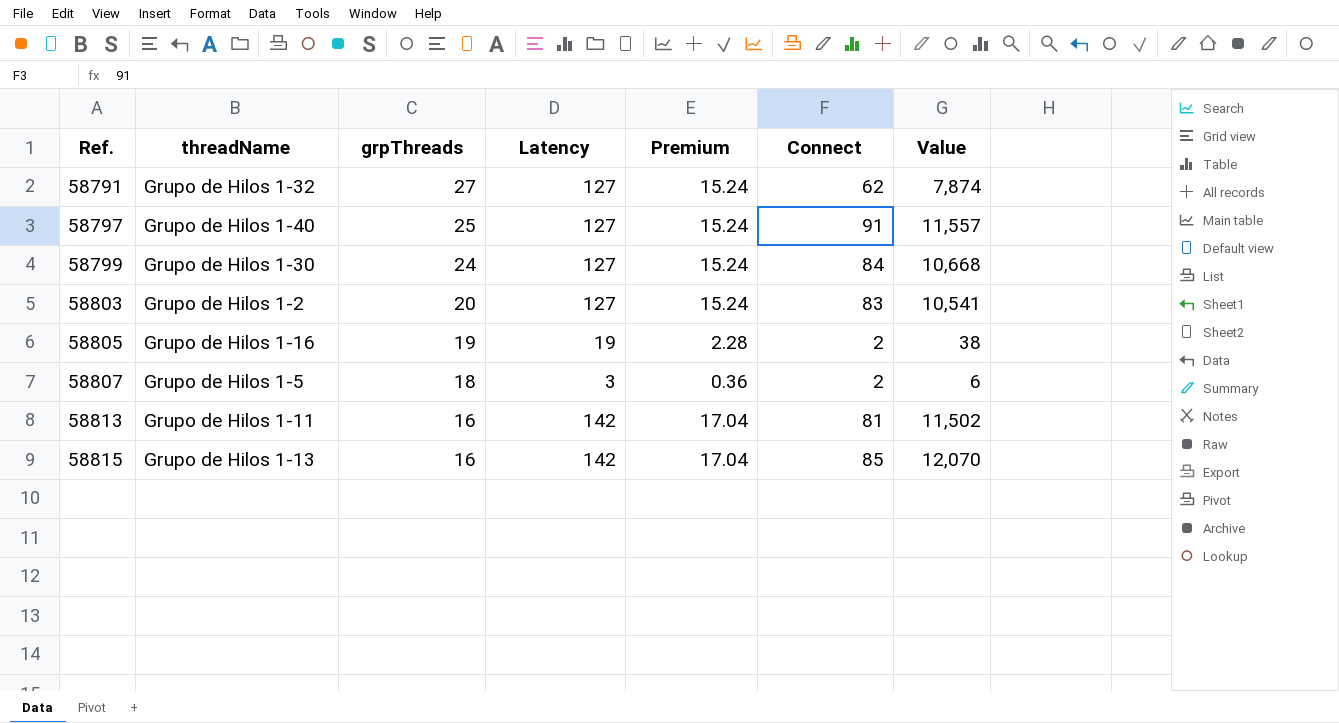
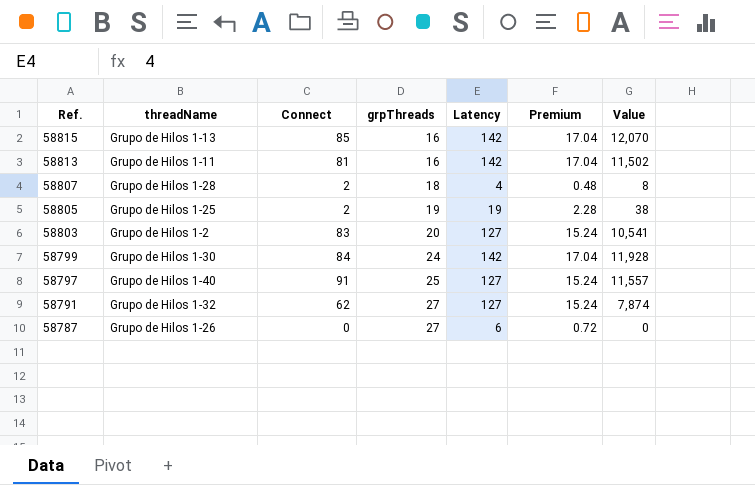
row order: Ref. ascending -> Ref. descending
column Connect | position: 6 -> 3
58807 | threadName: Grupo de Hilos 1-5 -> Grupo de Hilos 1-28
58807 | Latency: 3 -> 4
58807 | Premium: 0.36 -> 0.48
58807 | Value: 6 -> 8
58805 | threadName: Grupo de Hilos 1-16 -> Grupo de Hilos 1-25
58799 | Latency: 127 -> 142
58799 | Premium: 15.24 -> 17.04
58799 | Value: 10,668 -> 11,928
row 58787: none -> Grupo de Hilos 1-26 | 0 | 27 | 6 | 0.72 | 0

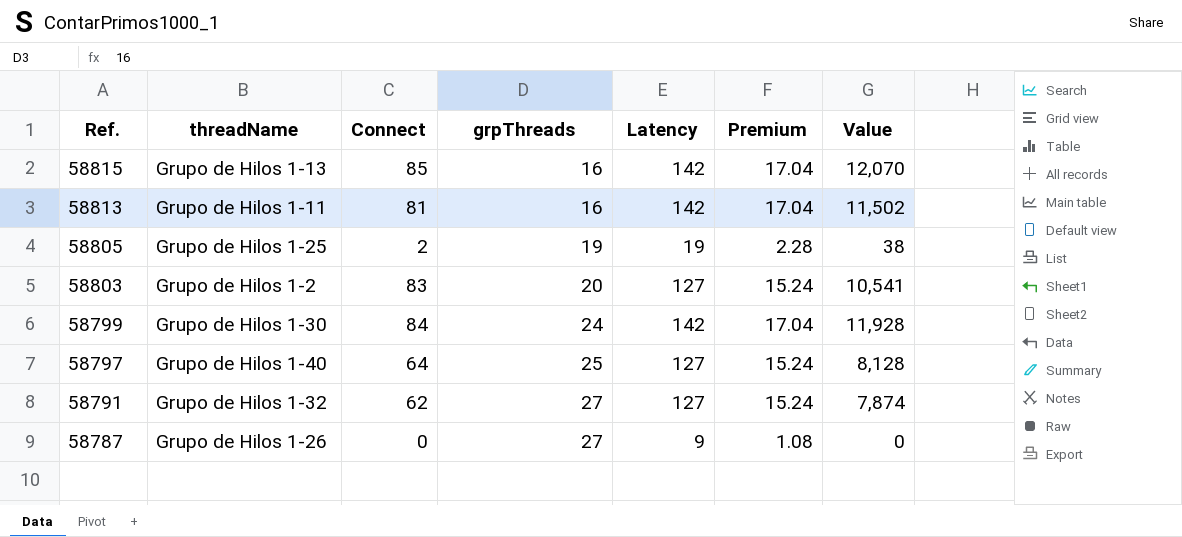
row 58807: Grupo de Hilos 1-28 | 2 | 18 | 4 | 0.48 | 8 -> none
58797 | Connect: 91 -> 64
58797 | Value: 11,557 -> 8,128
58787 | Latency: 6 -> 9
58787 | Premium: 0.72 -> 1.08

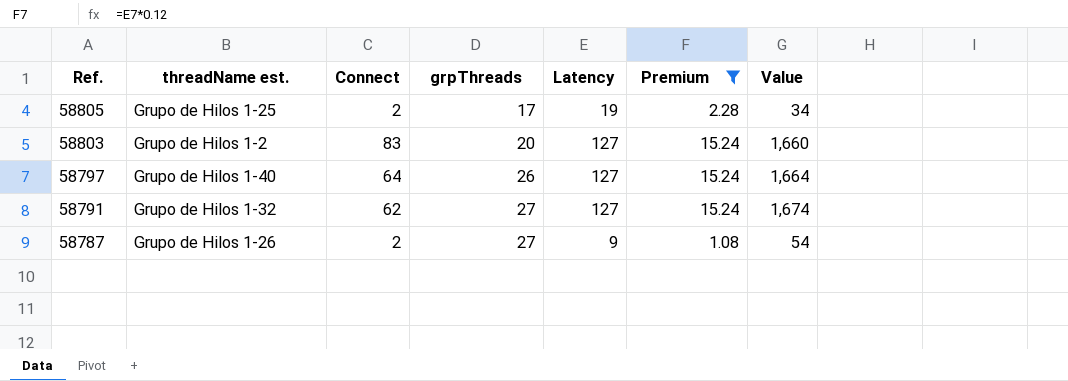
filter: none -> Premium != 17.04
column name: threadName -> threadName est.
column Value | formula: [Connect] * [Latency] -> [Connect] * [grpThreads]
58805 | grpThreads: 19 -> 17
58797 | grpThreads: 25 -> 26
58787 | Connect: 0 -> 2

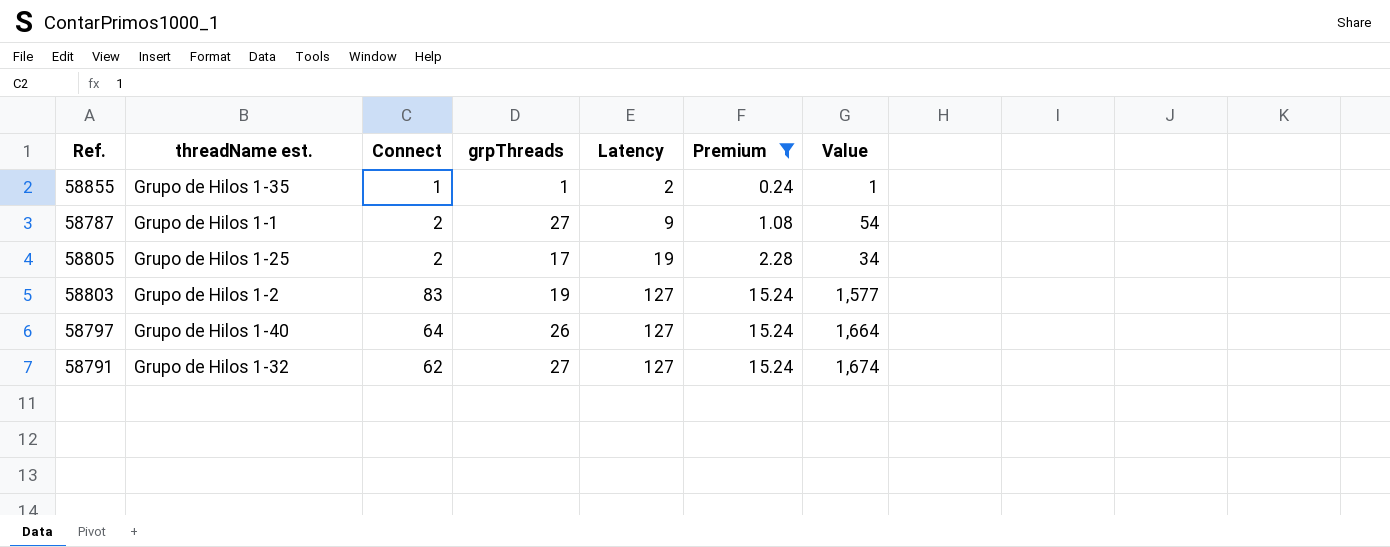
row order: Ref. descending -> Latency ascending
row 58855: none -> Grupo de Hilos 1-35 | 1 | 1 | 2 | 0.24 | 1
58787 | threadName est.: Grupo de Hilos 1-26 -> Grupo de Hilos 1-1
58803 | grpThreads: 20 -> 19
58803 | Value: 1,660 -> 1,577

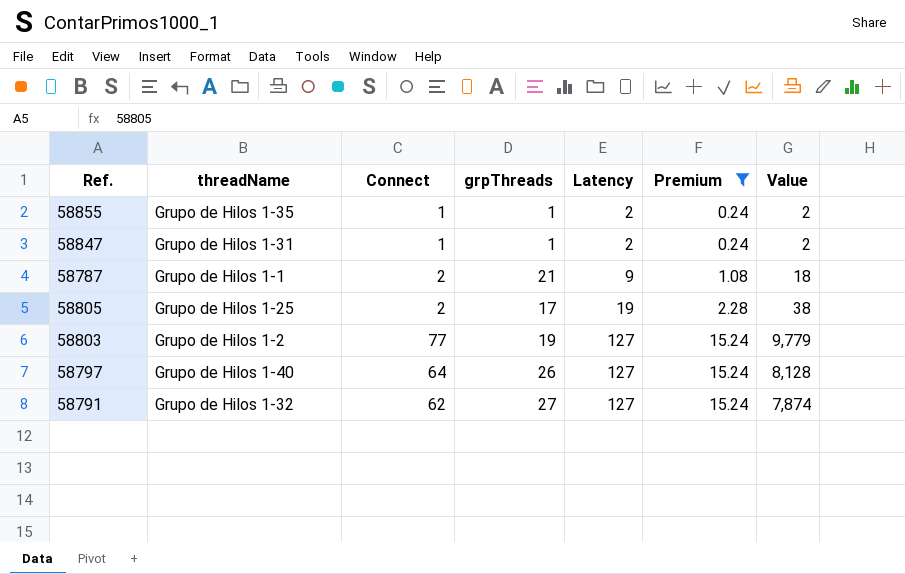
column name: threadName est. -> threadName
column Value | formula: [Connect] * [grpThreads] -> [Connect] * [Latency]
row 58847: none -> Grupo de Hilos 1-31 | 1 | 1 | 2 | 0.24 | 2
58787 | grpThreads: 27 -> 21
58803 | Connect: 83 -> 77

